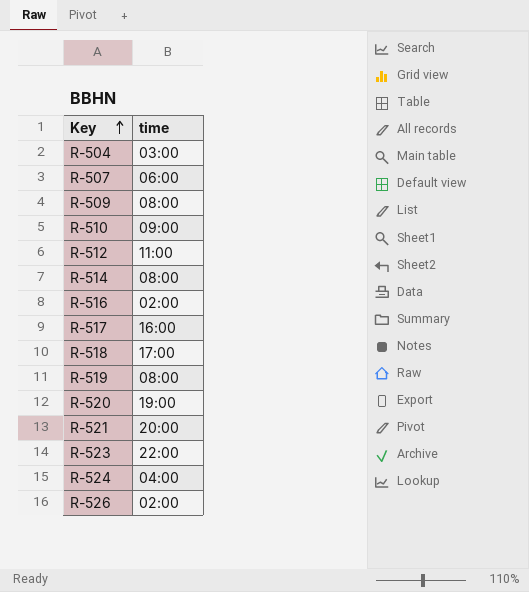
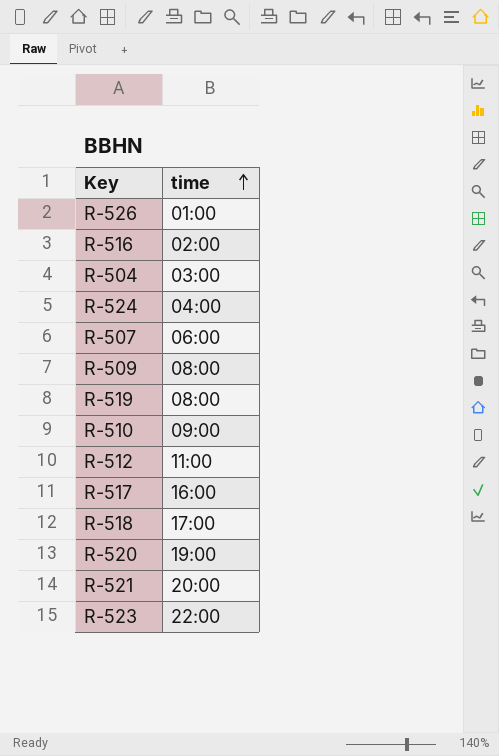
row order: Key ascending -> time ascending
row R-514: 08:00 -> none
R-526 | time: 02:00 -> 01:00

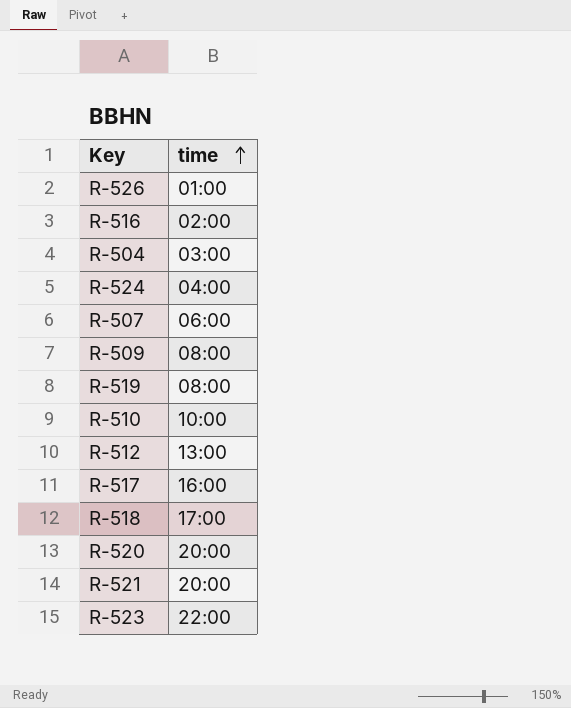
R-510 | time: 09:00 -> 10:00
R-512 | time: 11:00 -> 13:00
R-520 | time: 19:00 -> 20:00

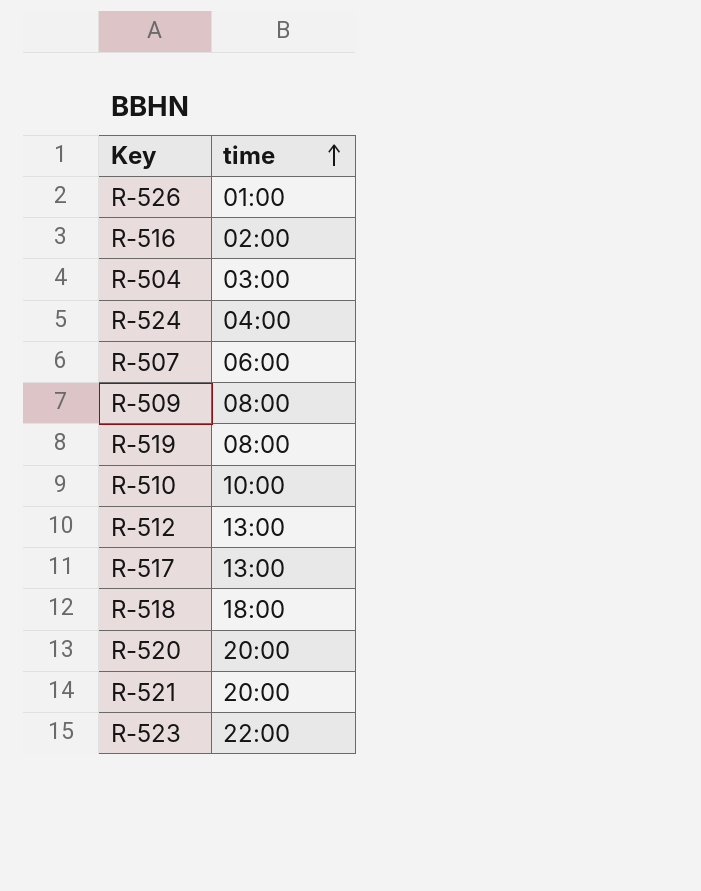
R-517 | time: 16:00 -> 13:00
R-518 | time: 17:00 -> 18:00

